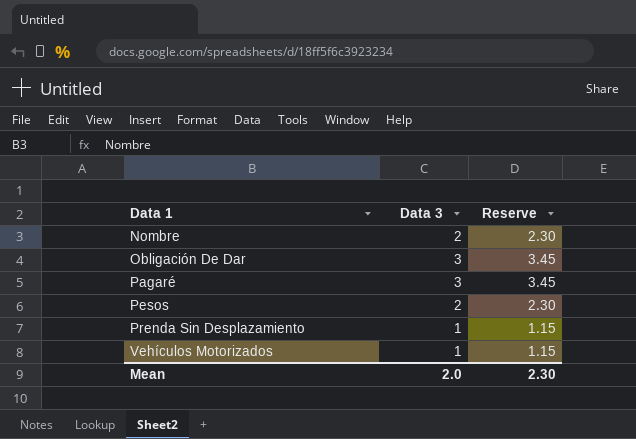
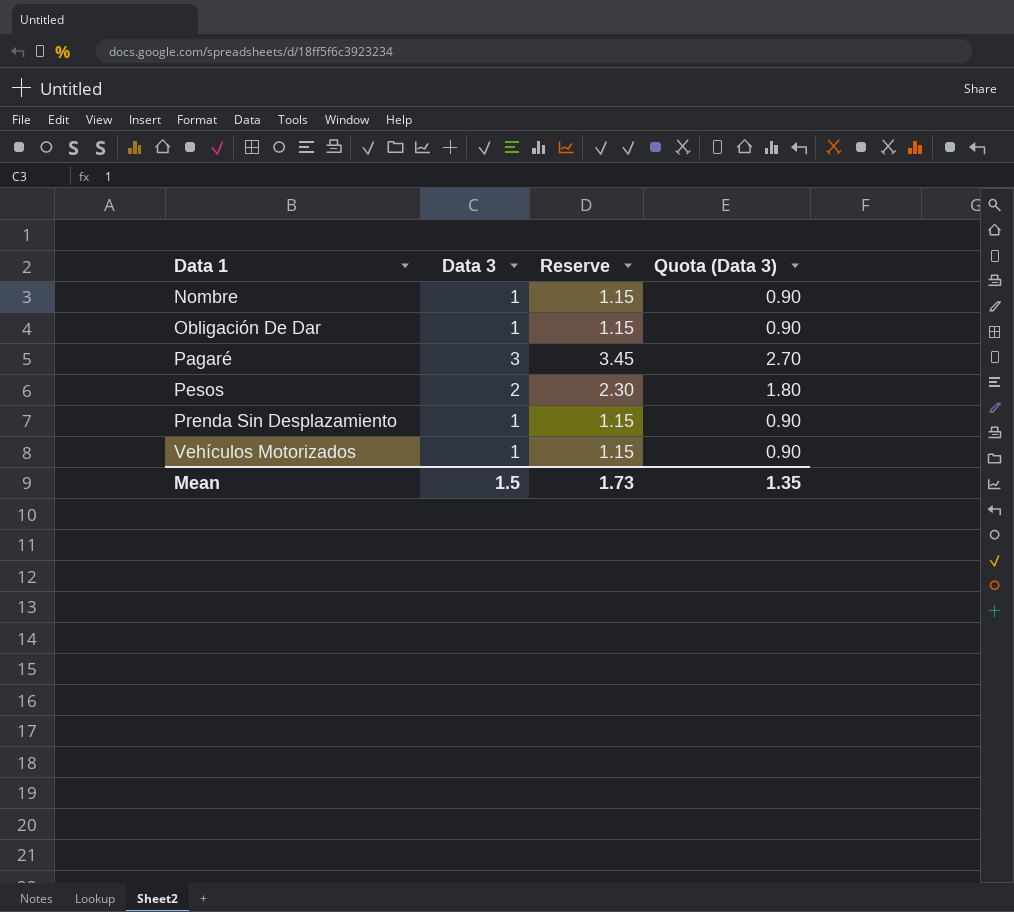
column Quota (Data 3) | formula: none -> [Data 3] * 0.9
Nombre | Data 3: 2 -> 1
Nombre | Reserve: 2.30 -> 1.15
Obligación De Dar | Data 3: 3 -> 1
Obligación De Dar | Reserve: 3.45 -> 1.15
Mean | Data 3: 2.0 -> 1.5
Mean | Reserve: 2.30 -> 1.73

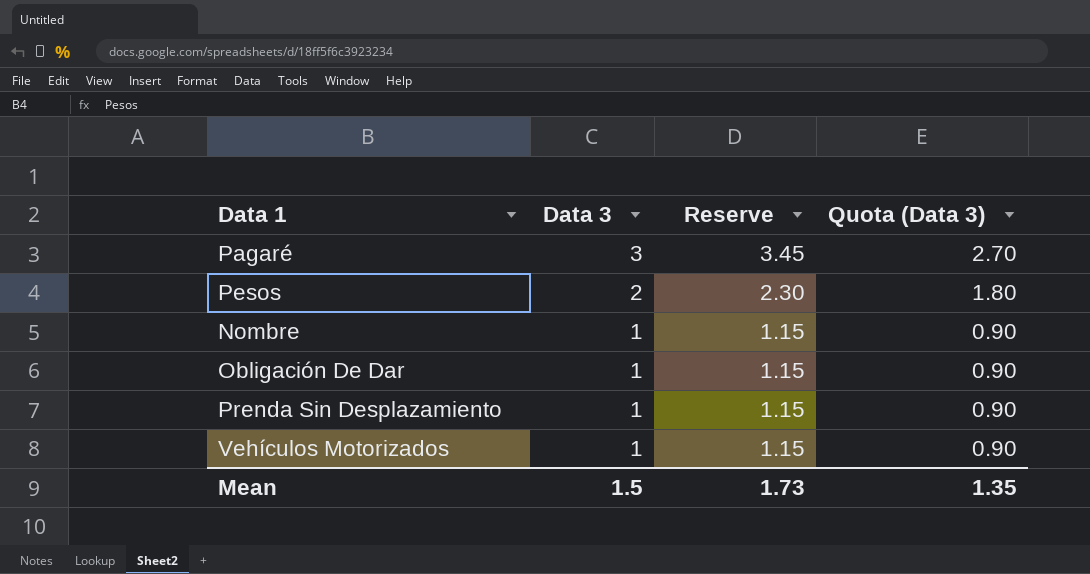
row order: Data 1 ascending -> Data 3 descending

